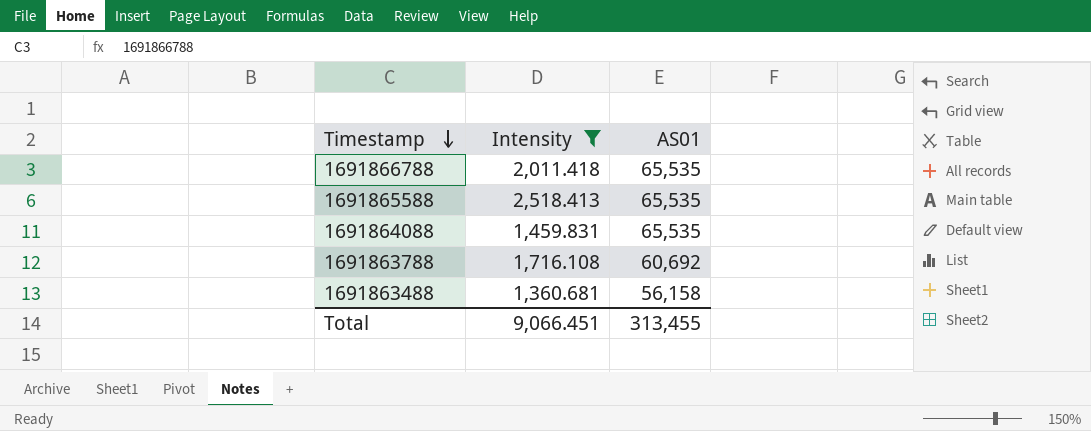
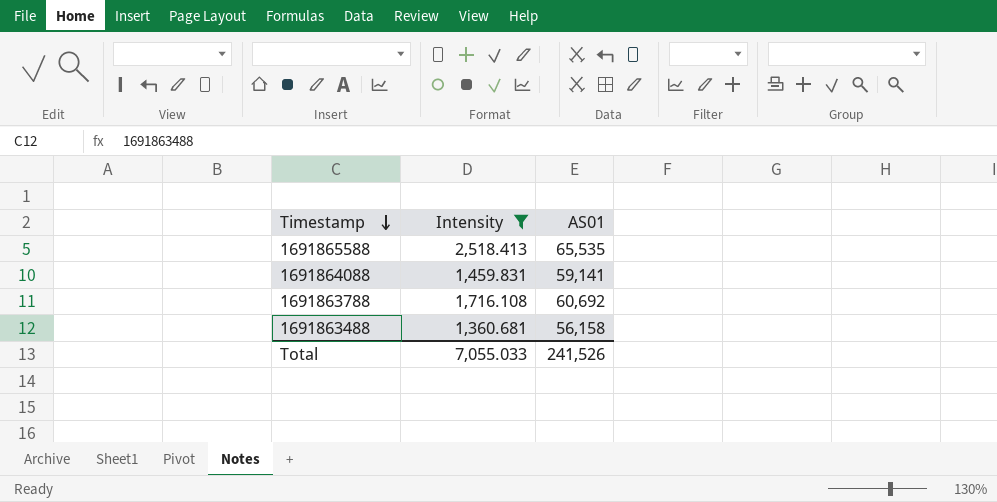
row 1691866788: 2,011.418 | 65,535 -> none
1691864088 | AS01: 65,535 -> 59,141
Total | Intensity: 9,066.451 -> 7,055.033
Total | AS01: 313,455 -> 241,526

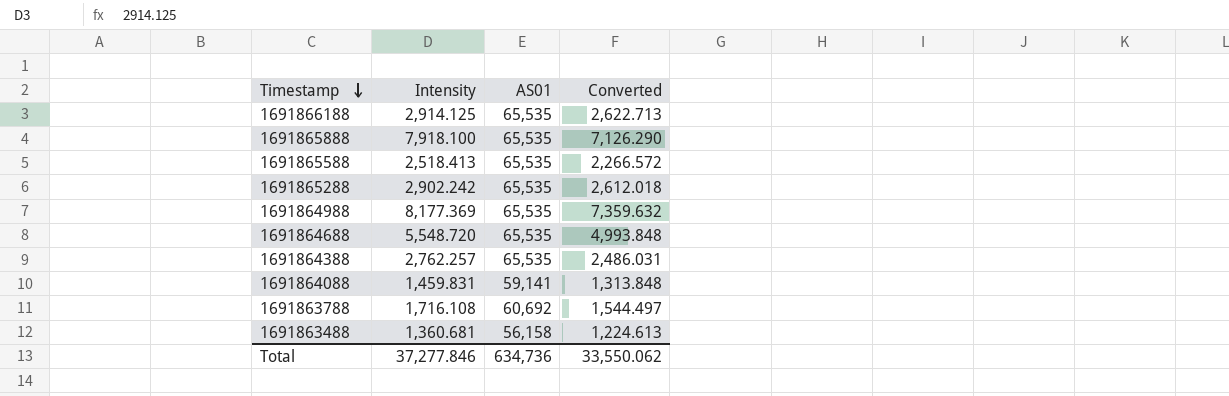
filter: Intensity <= 2,518.413 -> none
column Converted | formula: none -> [Intensity] * 0.9
Total | Intensity: 7,055.033 -> 37,277.846
Total | AS01: 241,526 -> 634,736

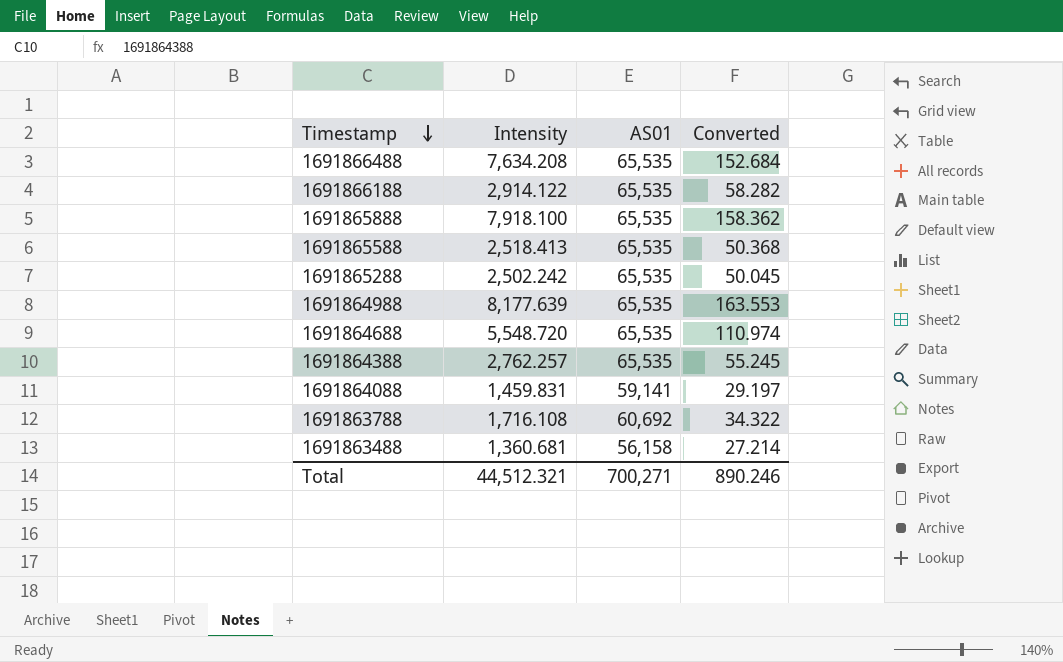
column Converted | formula: [Intensity] * 0.9 -> [Intensity] * 0.02
row 1691866488: none -> 7,634.208 | 65,535 | 152.684
1691866188 | Intensity: 2,914.125 -> 2,914.122
1691865288 | Intensity: 2,902.242 -> 2,502.242
1691864988 | Intensity: 8,177.369 -> 8,177.639
Total | Intensity: 37,277.846 -> 44,512.321
Total | AS01: 634,736 -> 700,271
Total | Converted: 33,550.062 -> 890.246

